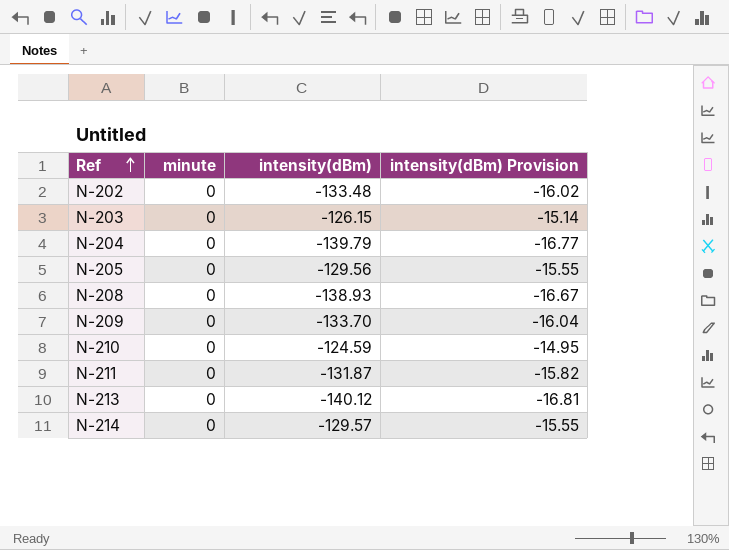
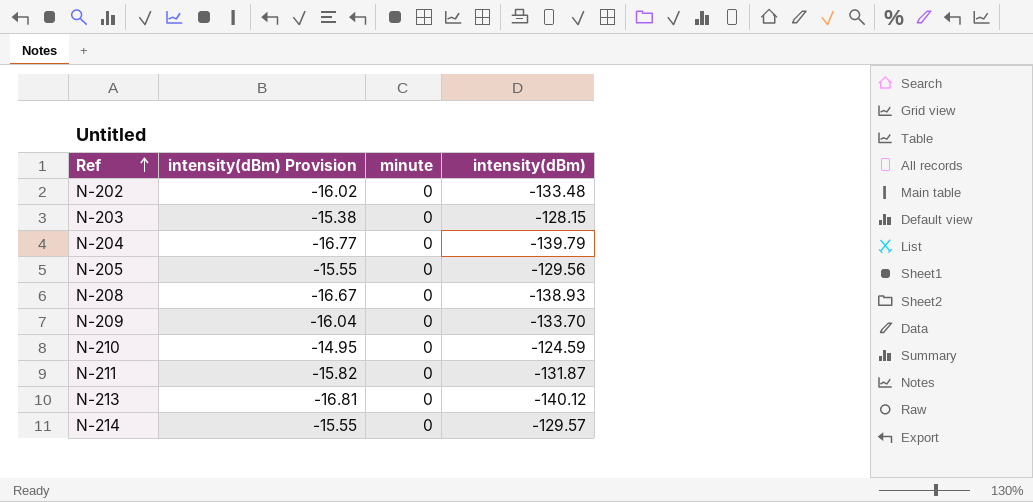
column intensity(dBm) Provision | position: 4 -> 2
N-203 | intensity(dBm) Provision: -15.14 -> -15.38
N-203 | intensity(dBm): -126.15 -> -128.15

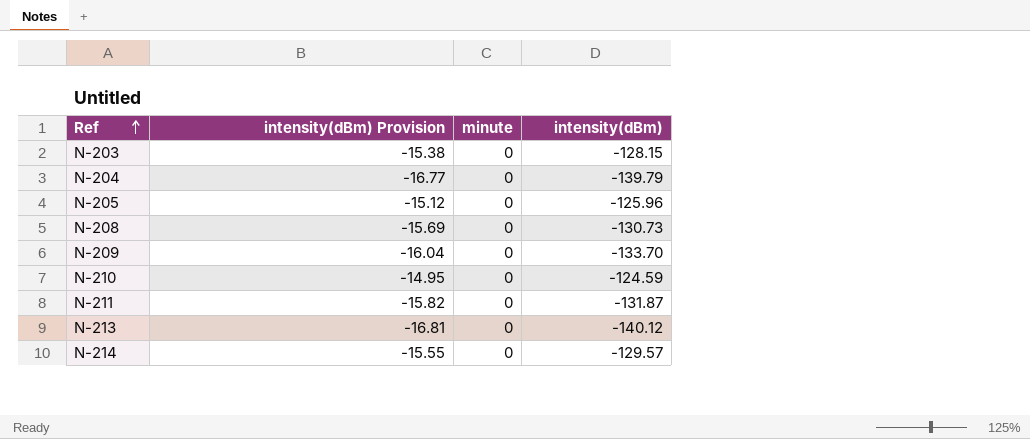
row N-202: -16.02 | 0 | -133.48 -> none
N-205 | intensity(dBm) Provision: -15.55 -> -15.12
N-205 | intensity(dBm): -129.56 -> -125.96
N-208 | intensity(dBm) Provision: -16.67 -> -15.69
N-208 | intensity(dBm): -138.93 -> -130.73

